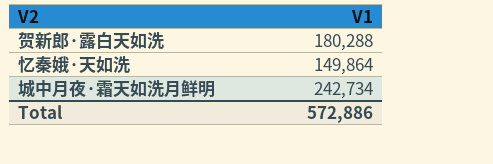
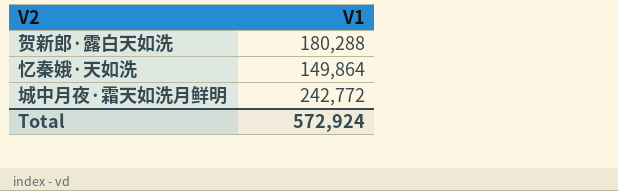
城中月夜·霜天如洗月鲜明 | V1: 242,734 -> 242,772
Total | V1: 572,886 -> 572,924

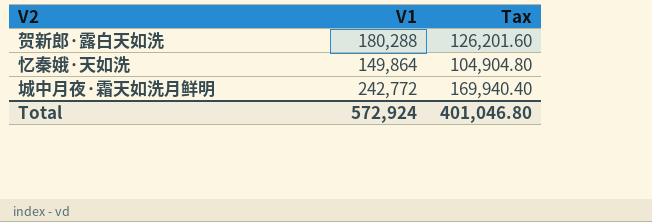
column Tax | formula: none -> [V1] * 0.7

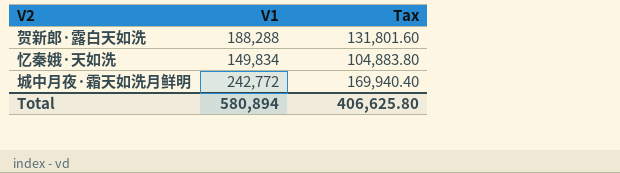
贺新郎·露白天如洗 | V1: 180,288 -> 188,288
贺新郎·露白天如洗 | Tax: 126,201.60 -> 131,801.60
忆秦娥·天如洗 | V1: 149,864 -> 149,834
忆秦娥·天如洗 | Tax: 104,904.80 -> 104,883.80
Total | V1: 572,924 -> 580,894
Total | Tax: 401,046.80 -> 406,625.80

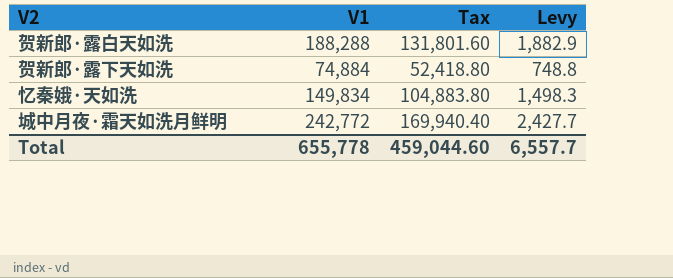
column Levy | formula: none -> [V1] * 0.01
row 贺新郎·露下天如洗: none -> 74,884 | 52,418.80 | 748.8
Total | V1: 580,894 -> 655,778
Total | Tax: 406,625.80 -> 459,044.60

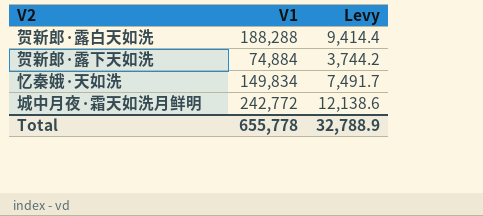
column Tax | formula: [V1] * 0.7 -> none
column Levy | formula: [V1] * 0.01 -> [V1] * 0.05
Total | Levy: 6,557.7 -> 32,788.9

